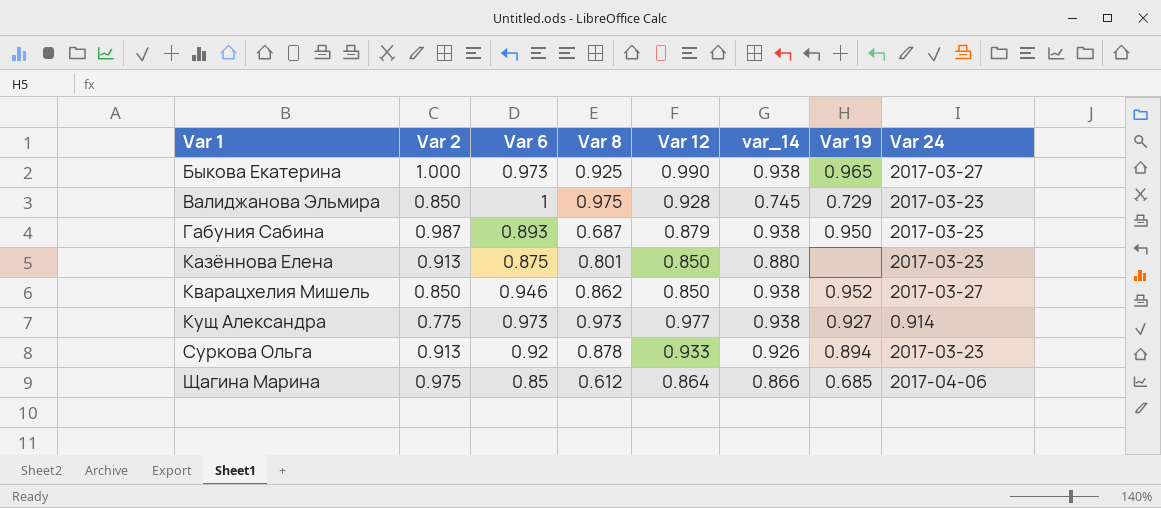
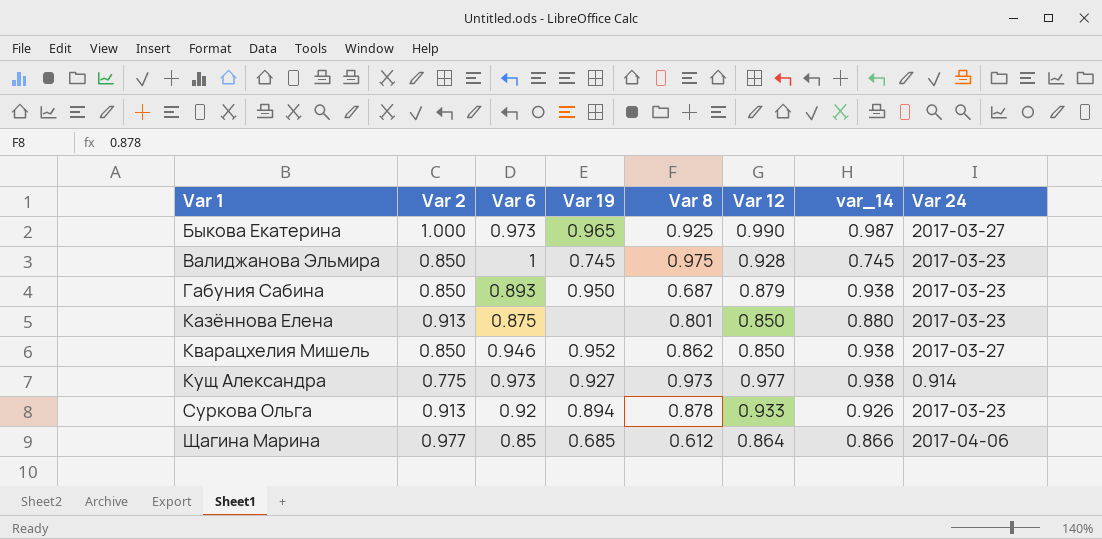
column Var 19 | position: 7 -> 4
Быкова Екатерина | var_14: 0.938 -> 0.987
Валиджанова Эльмира | Var 19: 0.729 -> 0.745
Габуния Сабина | Var 2: 0.987 -> 0.850
Щагина Марина | Var 2: 0.975 -> 0.977

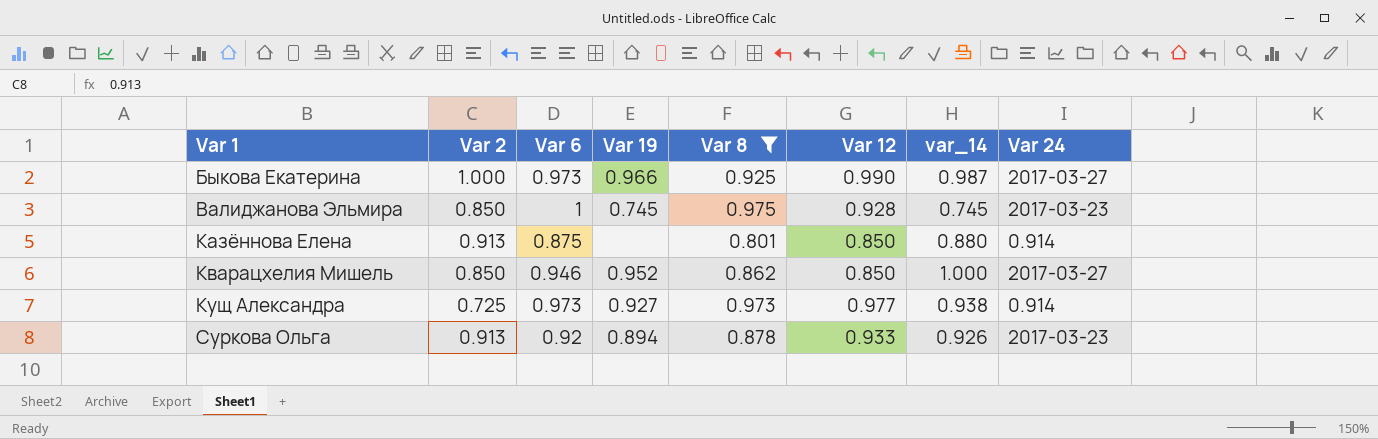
filter: none -> Var 8 >= 0.801
Быкова Екатерина | Var 19: 0.965 -> 0.966
Казённова Елена | Var 24: 2017-03-23 -> 0.914
Кварацхелия Мишель | var_14: 0.938 -> 1.000
Кущ Александра | Var 2: 0.775 -> 0.725

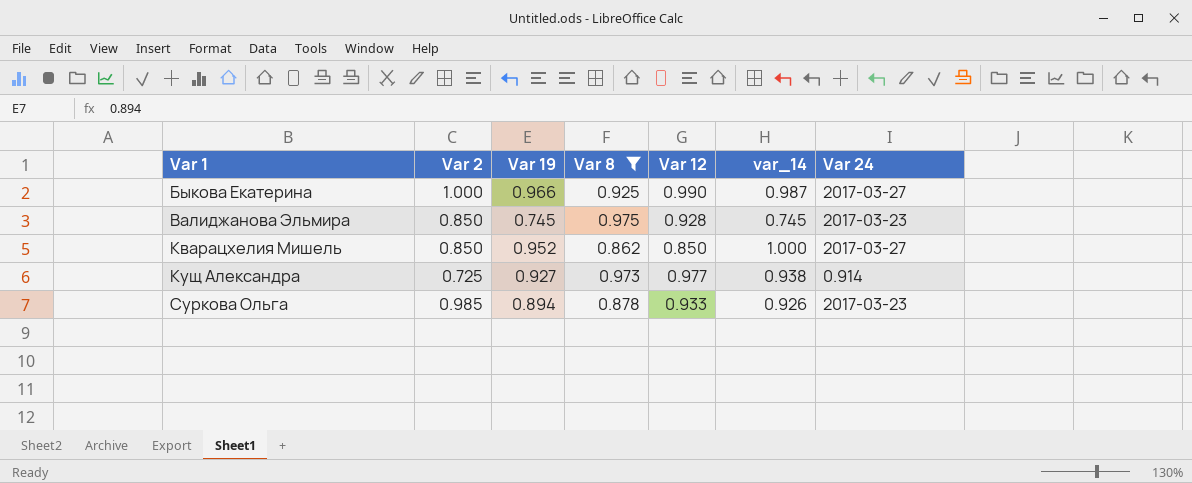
column Var 6 | position: 3 -> none
row Казённова Елена: 0.913 | 0.875 | none | 0.801 | 0.850 | 0.880 | 0.914 -> none
Суркова Ольга | Var 2: 0.913 -> 0.985

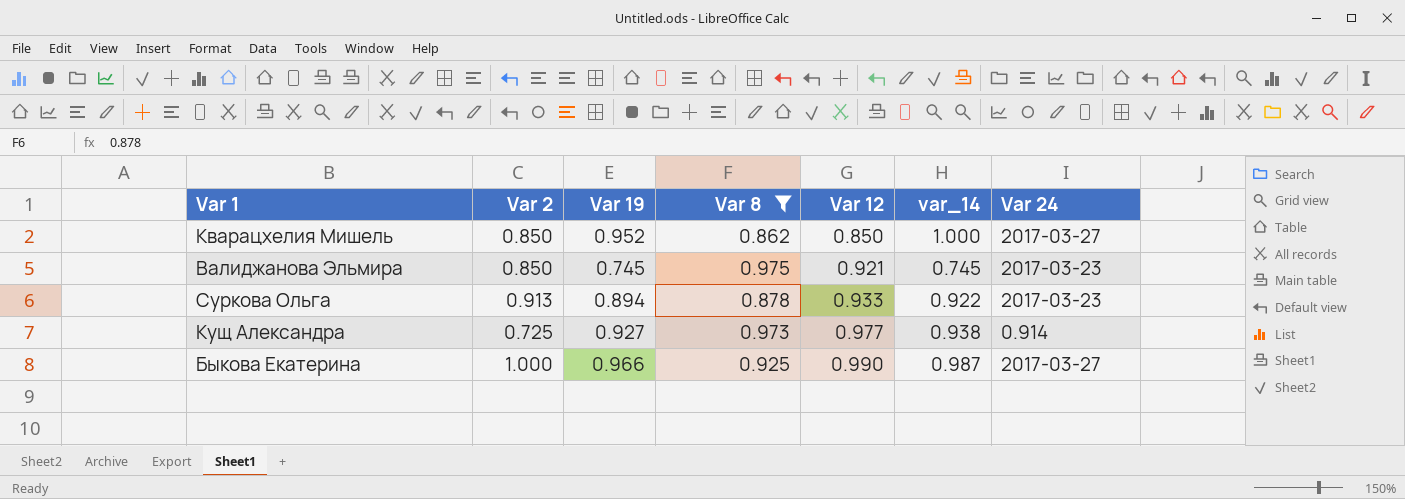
row order: Var 1 ascending -> Var 12 ascending
Валиджанова Эльмира | Var 12: 0.928 -> 0.921
Суркова Ольга | Var 2: 0.985 -> 0.913
Суркова Ольга | var_14: 0.926 -> 0.922

